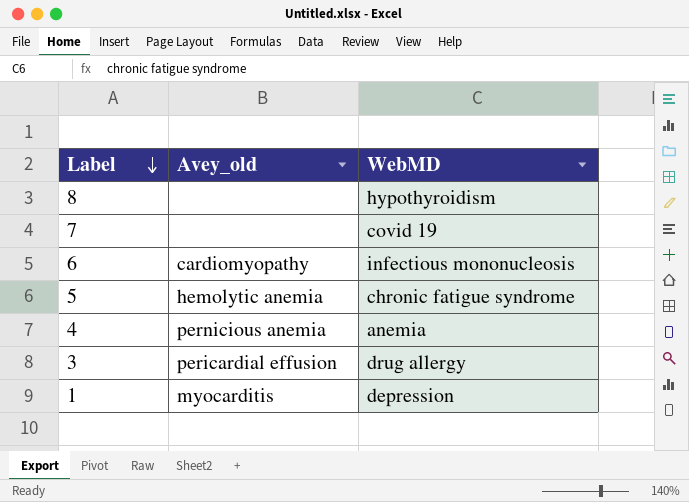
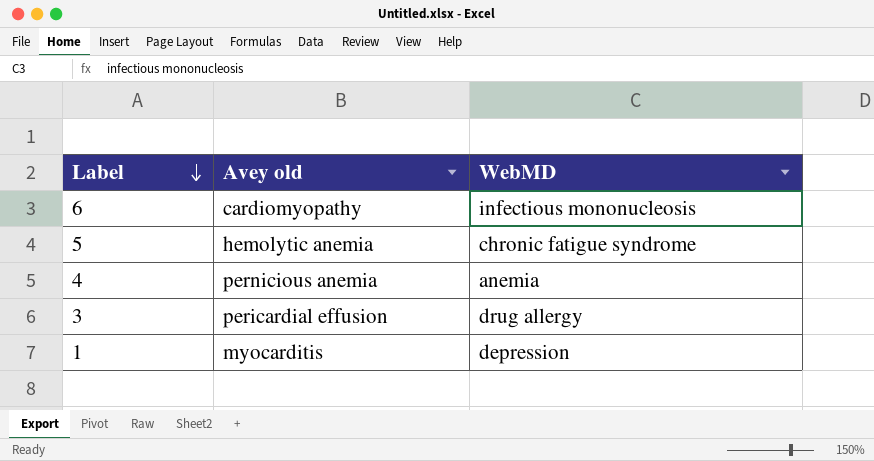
column name: Avey_old -> Avey old
row 8: none | hypothyroidism -> none
row 7: none | covid 19 -> none

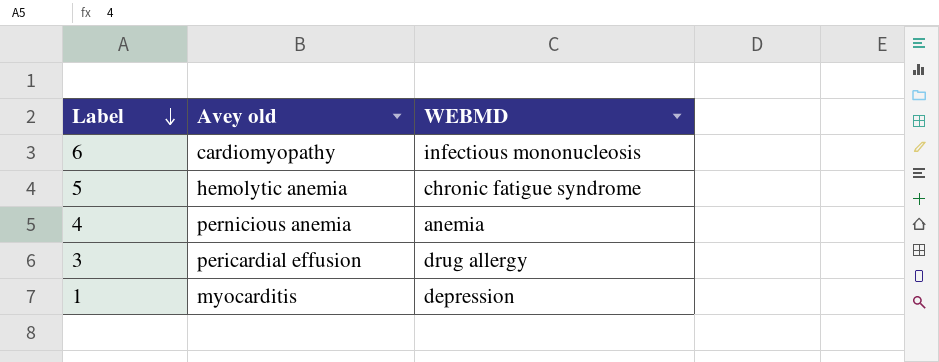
column name: WebMD -> WEBMD

